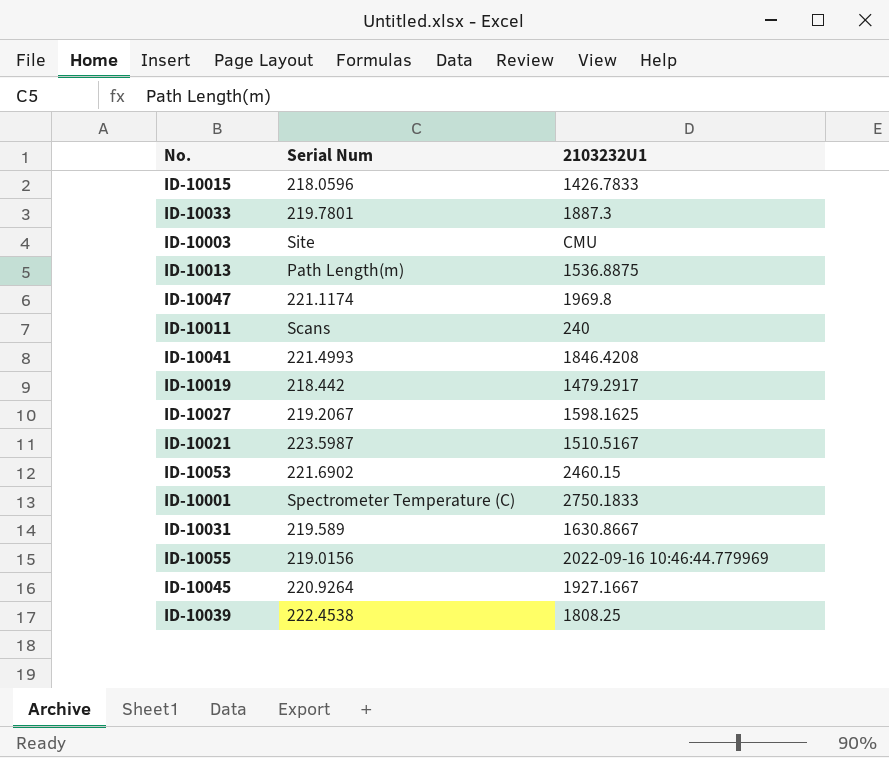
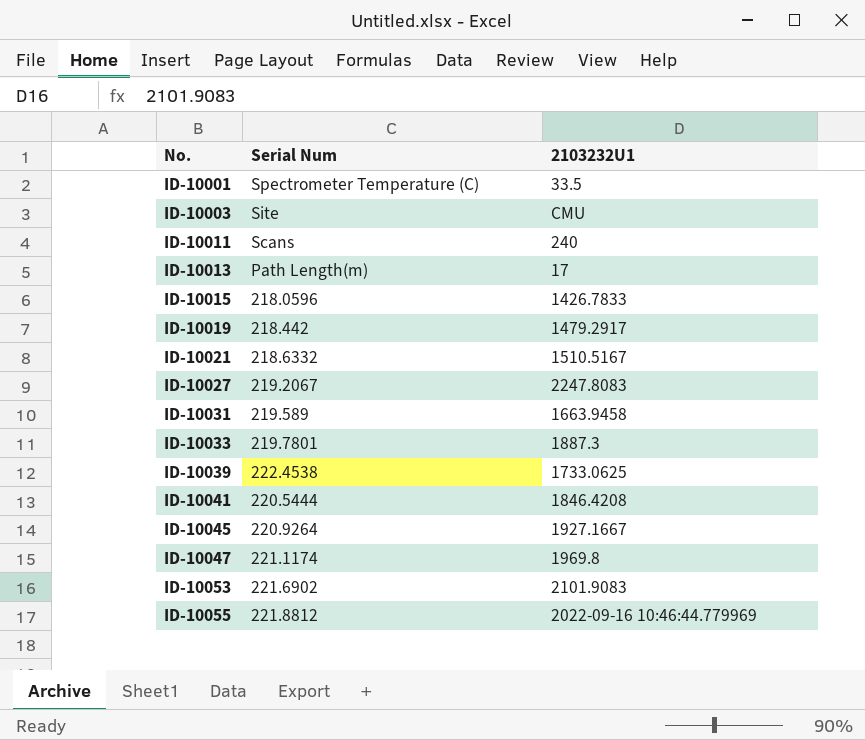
row order: none -> No. ascending
ID-10001 | 2103232U1: 2750.1833 -> 33.5
ID-10013 | 2103232U1: 1536.8875 -> 17
ID-10021 | Serial Num: 223.5987 -> 218.6332
ID-10027 | 2103232U1: 1598.1625 -> 2247.8083
ID-10031 | 2103232U1: 1630.8667 -> 1663.9458
ID-10039 | 2103232U1: 1808.25 -> 1733.0625
ID-10041 | Serial Num: 221.4993 -> 220.5444
ID-10053 | 2103232U1: 2460.15 -> 2101.9083
ID-10055 | Serial Num: 219.0156 -> 221.8812

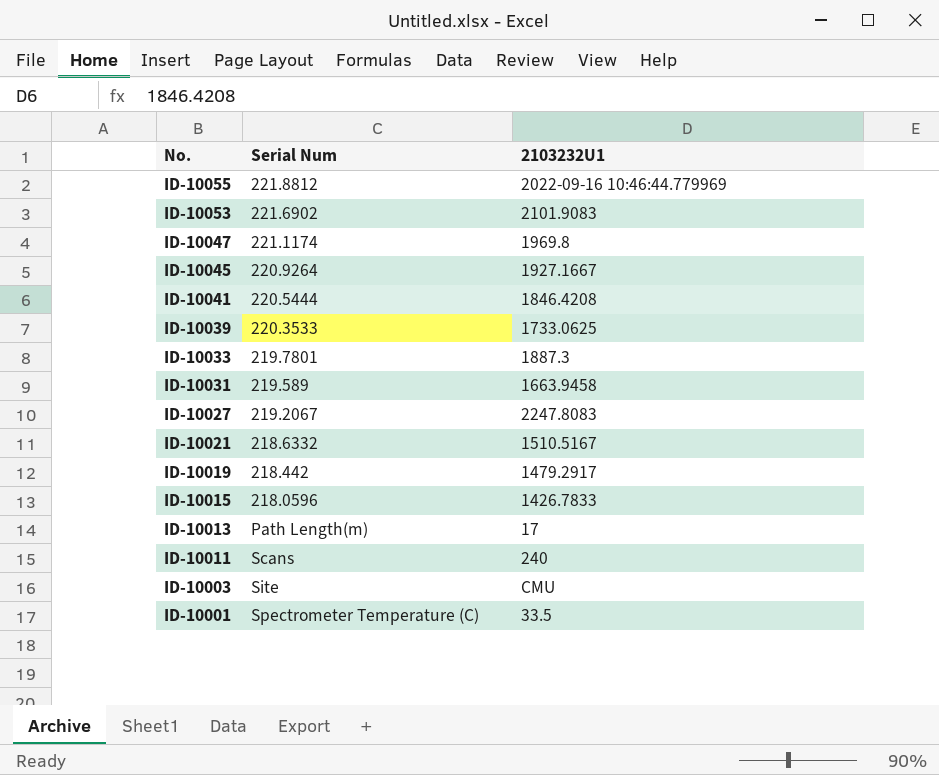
row order: No. ascending -> No. descending
ID-10039 | Serial Num: 222.4538 -> 220.3533

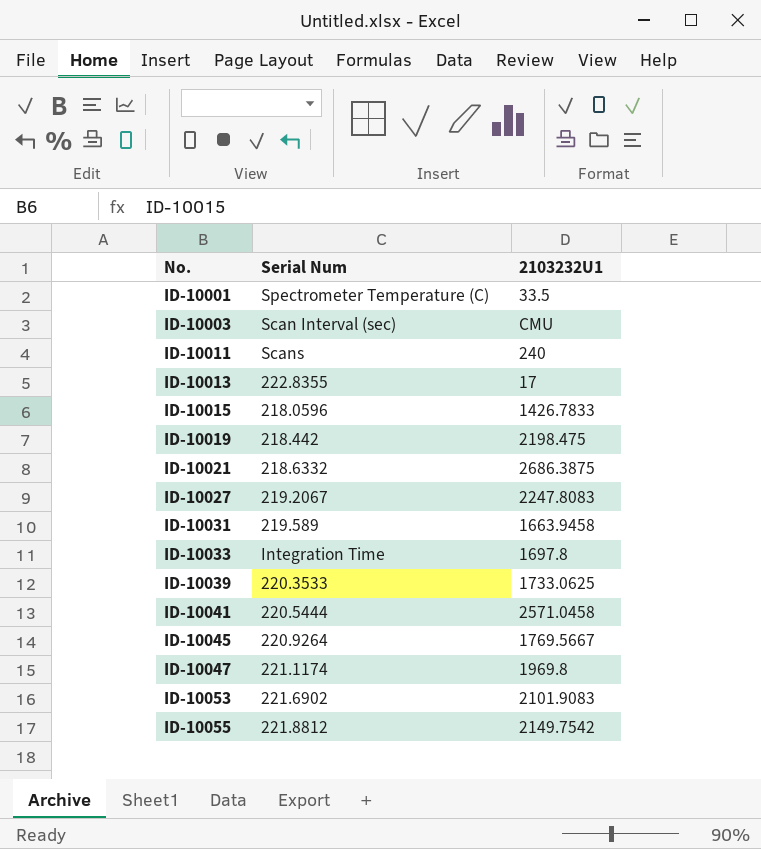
row order: No. descending -> No. ascending
ID-10003 | Serial Num: Site -> Scan Interval (sec)
ID-10013 | Serial Num: Path Length(m) -> 222.8355
ID-10019 | 2103232U1: 1479.2917 -> 2198.475
ID-10021 | 2103232U1: 1510.5167 -> 2686.3875
ID-10033 | Serial Num: 219.7801 -> Integration Time
ID-10033 | 2103232U1: 1887.3 -> 1697.8
ID-10041 | 2103232U1: 1846.4208 -> 2571.0458
ID-10045 | 2103232U1: 1927.1667 -> 1769.5667
ID-10055 | 2103232U1: 2022-09-16 10:46:44.779969 -> 2149.7542

